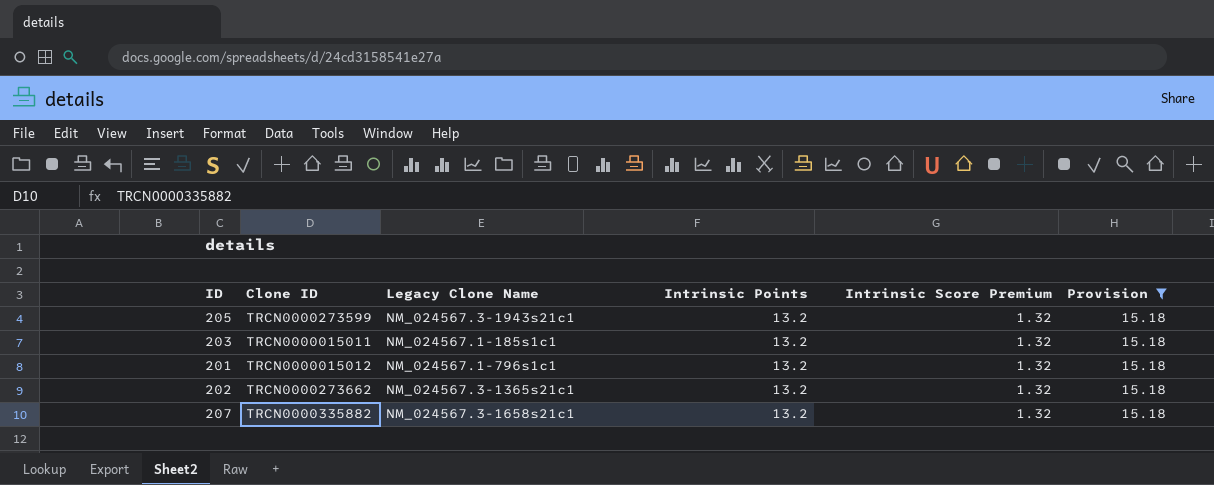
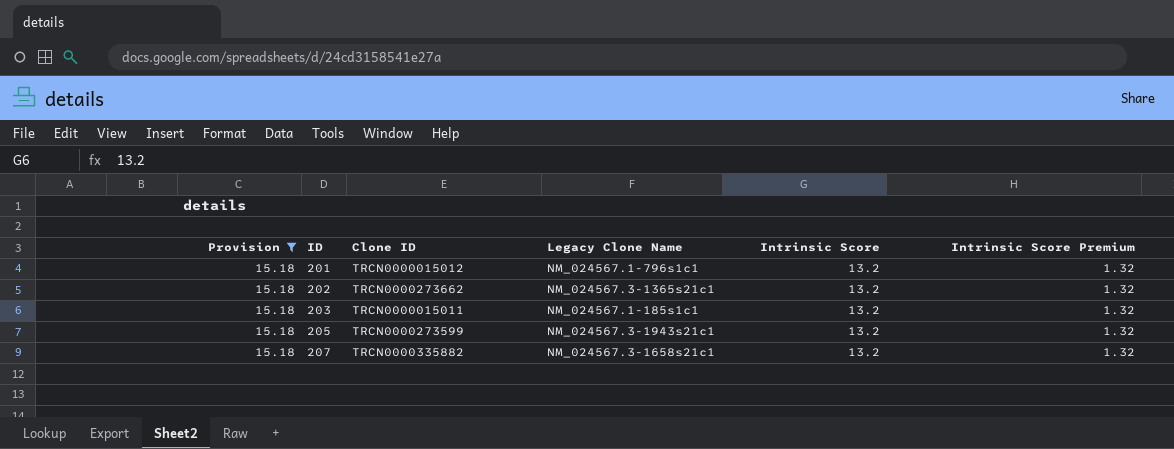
row order: none -> ID ascending
column Provision | position: 6 -> 1
column name: Intrinsic Points -> Intrinsic Score

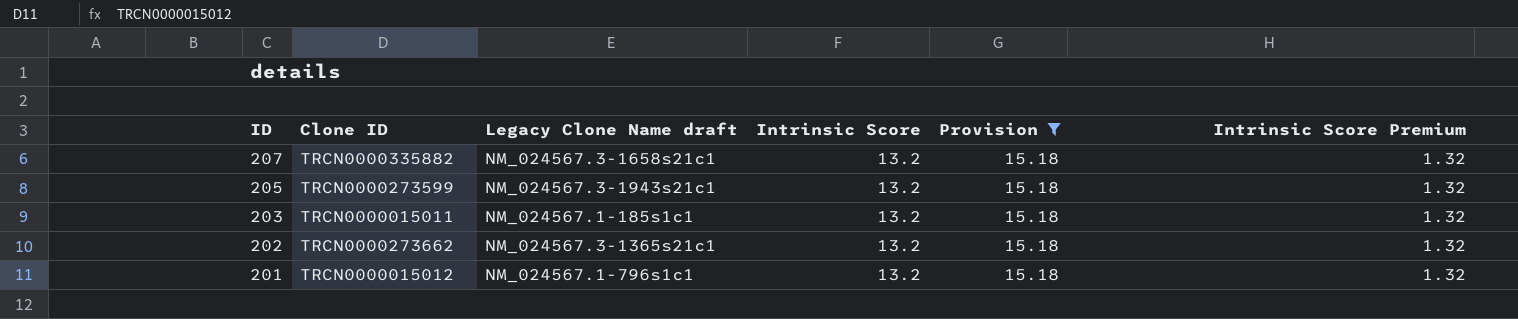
row order: ID ascending -> ID descending
column name: Legacy Clone Name -> Legacy Clone Name draft
column Provision | position: 1 -> 5

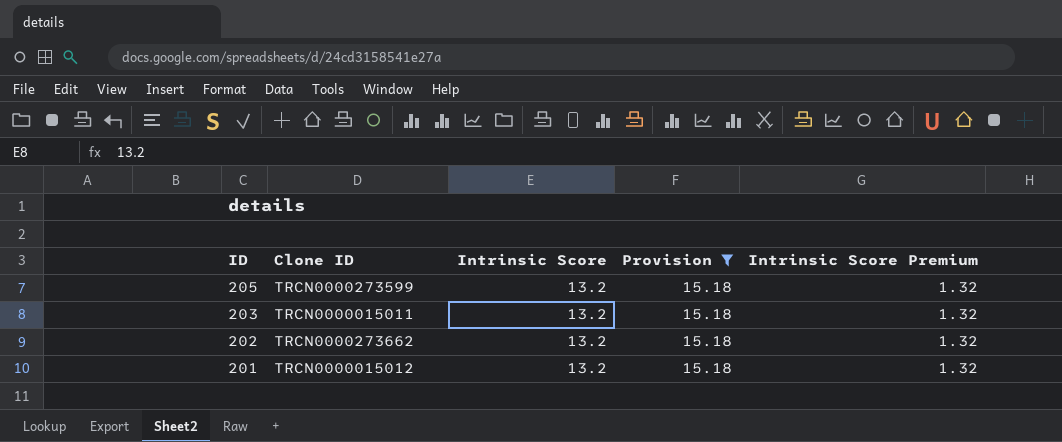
column Legacy Clone Name draft | position: 3 -> none
row 207: TRCN0000335882 | NM_024567.3-1658s21c1 | 13.2 | 15.18 | 1.32 -> none

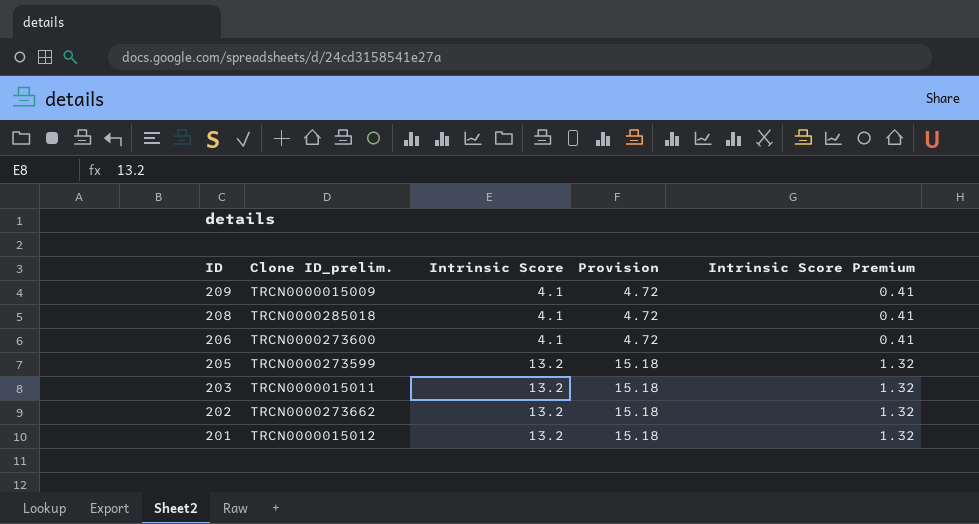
filter: Provision = 15.18 -> none
column name: Clone ID -> Clone ID_prelim.

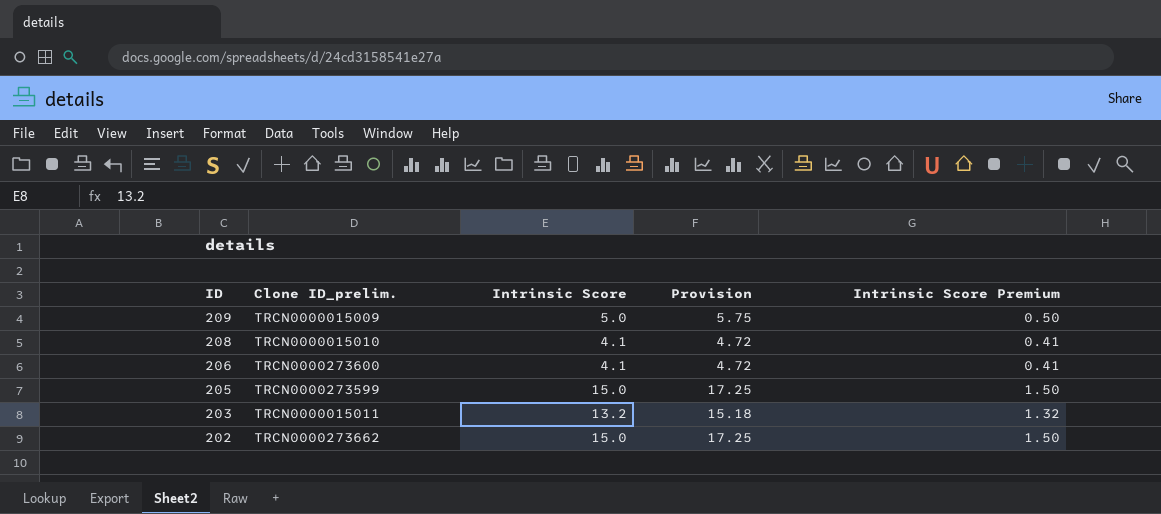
row 201: TRCN0000015012 | 13.2 | 15.18 | 1.32 -> none
209 | Intrinsic Score: 4.1 -> 5.0
209 | Provision: 4.72 -> 5.75
209 | Intrinsic Score Premium: 0.41 -> 0.50
208 | Clone ID_prelim.: TRCN0000285018 -> TRCN0000015010
205 | Intrinsic Score: 13.2 -> 15.0
205 | Provision: 15.18 -> 17.25
205 | Intrinsic Score Premium: 1.32 -> 1.50
202 | Intrinsic Score: 13.2 -> 15.0
202 | Provision: 15.18 -> 17.25
202 | Intrinsic Score Premium: 1.32 -> 1.50

